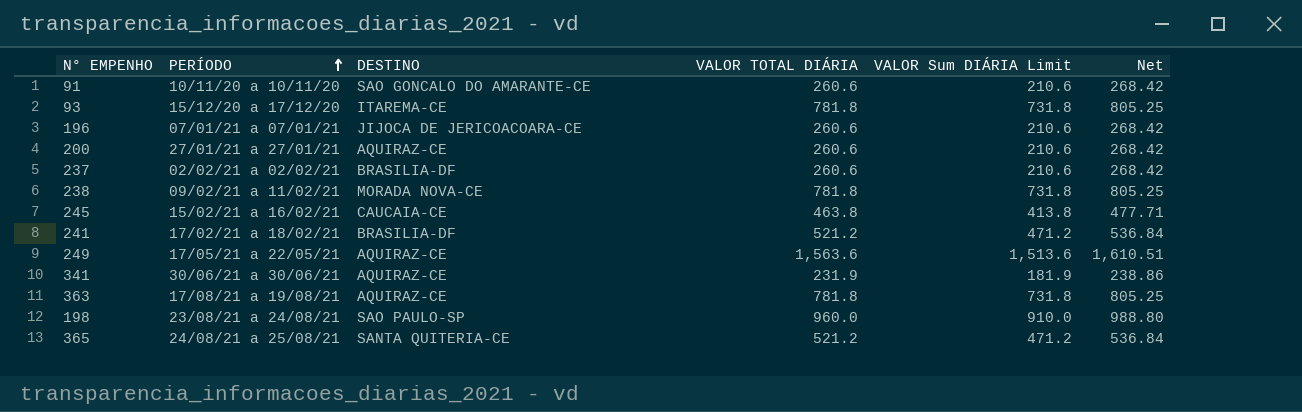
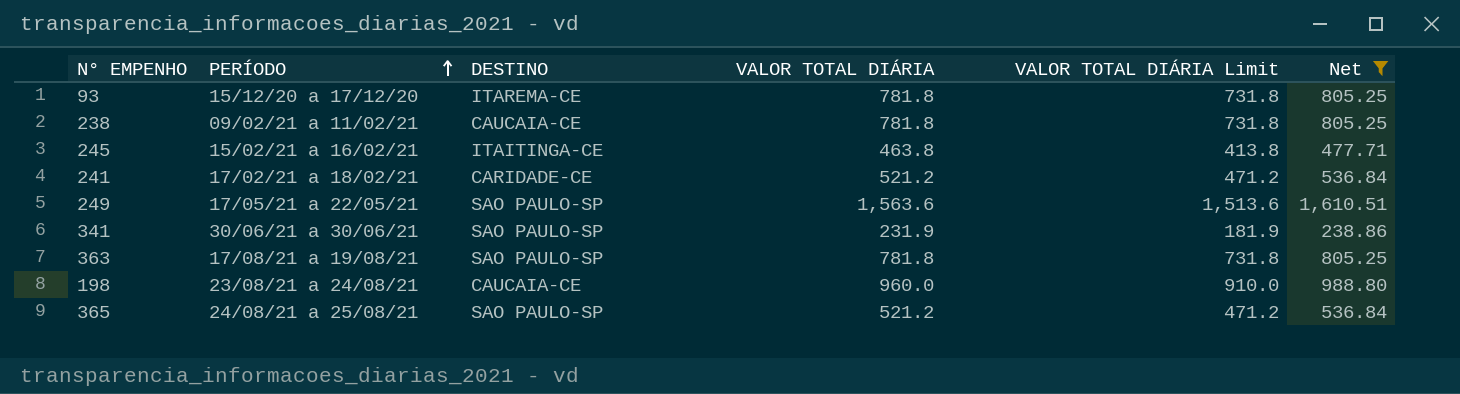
filter: none -> Net != 268.42
column name: VALOR Sum DIÁRIA Limit -> VALOR TOTAL DIÁRIA Limit
238 | DESTINO: MORADA NOVA-CE -> CAUCAIA-CE
245 | DESTINO: CAUCAIA-CE -> ITAITINGA-CE
241 | DESTINO: BRASILIA-DF -> CARIDADE-CE
249 | DESTINO: AQUIRAZ-CE -> SAO PAULO-SP
341 | DESTINO: AQUIRAZ-CE -> SAO PAULO-SP
363 | DESTINO: AQUIRAZ-CE -> SAO PAULO-SP
198 | DESTINO: SAO PAULO-SP -> CAUCAIA-CE
365 | DESTINO: SANTA QUITERIA-CE -> SAO PAULO-SP

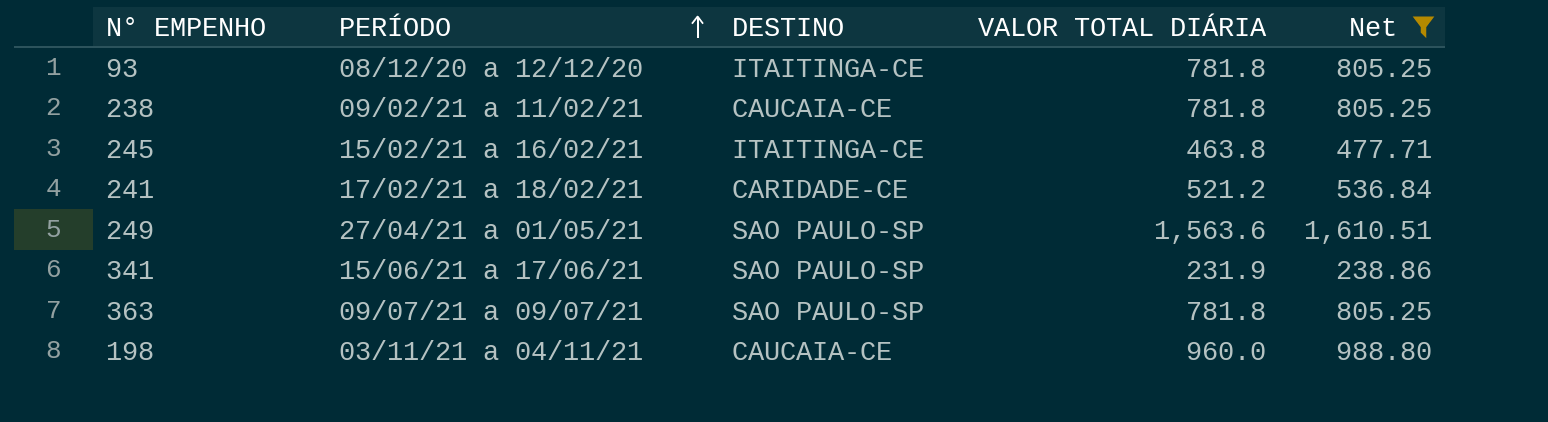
column VALOR TOTAL DIÁRIA Limit | formula: [VALOR TOTAL DIÁRIA] - 50 -> none
row 365: 24/08/21 a 25/08/21 | SAO PAULO-SP | 521.2 | 471.2 | 536.84 -> none
93 | PERÍODO: 15/12/20 a 17/12/20 -> 08/12/20 a 12/12/20
93 | DESTINO: ITAREMA-CE -> ITAITINGA-CE
249 | PERÍODO: 17/05/21 a 22/05/21 -> 27/04/21 a 01/05/21
341 | PERÍODO: 30/06/21 a 30/06/21 -> 15/06/21 a 17/06/21
363 | PERÍODO: 17/08/21 a 19/08/21 -> 09/07/21 a 09/07/21
198 | PERÍODO: 23/08/21 a 24/08/21 -> 03/11/21 a 04/11/21

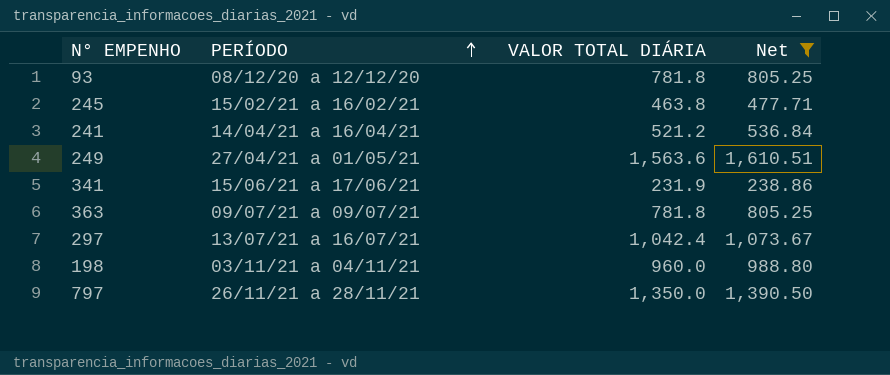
column DESTINO | position: 3 -> none
row 238: 09/02/21 a 11/02/21 | CAUCAIA-CE | 781.8 | 805.25 -> none
241 | PERÍODO: 17/02/21 a 18/02/21 -> 14/04/21 a 16/04/21
row 297: none -> 13/07/21 a 16/07/21 | 1,042.4 | 1,073.67
row 797: none -> 26/11/21 a 28/11/21 | 1,350.0 | 1,390.50

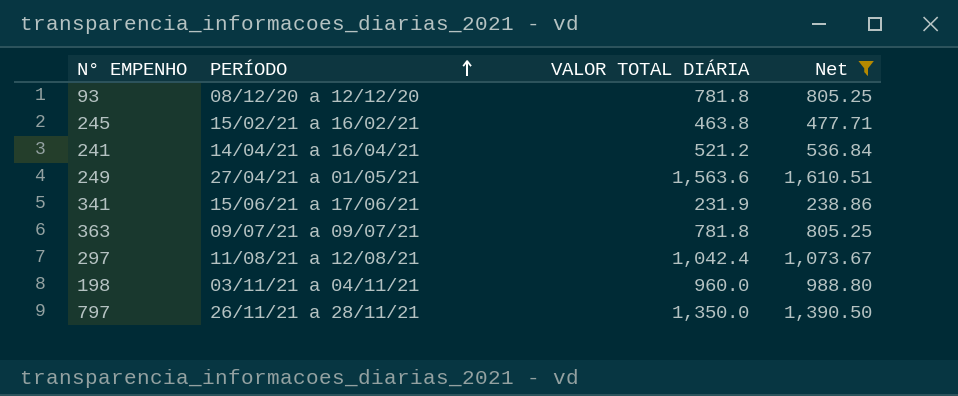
297 | PERÍODO: 13/07/21 a 16/07/21 -> 11/08/21 a 12/08/21

